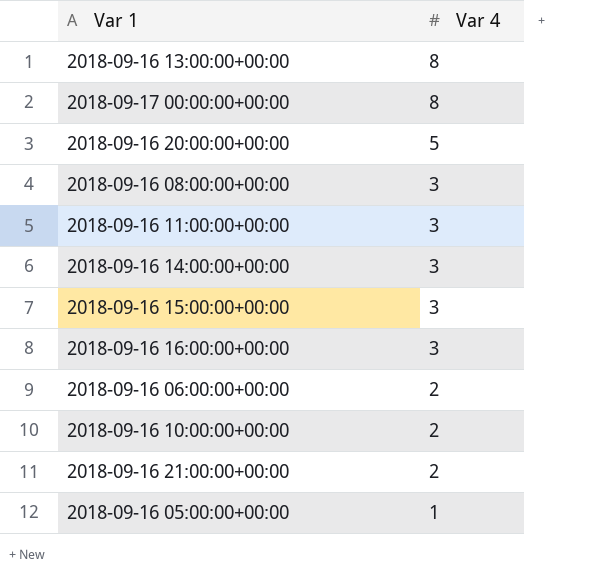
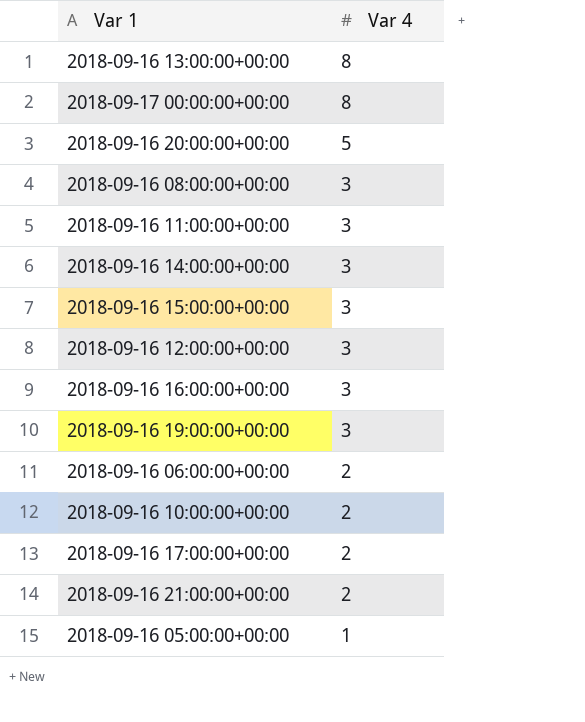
row 2018-09-16 12:00:00+00:00: none -> 3
row 2018-09-16 19:00:00+00:00: none -> 3
row 2018-09-16 17:00:00+00:00: none -> 2

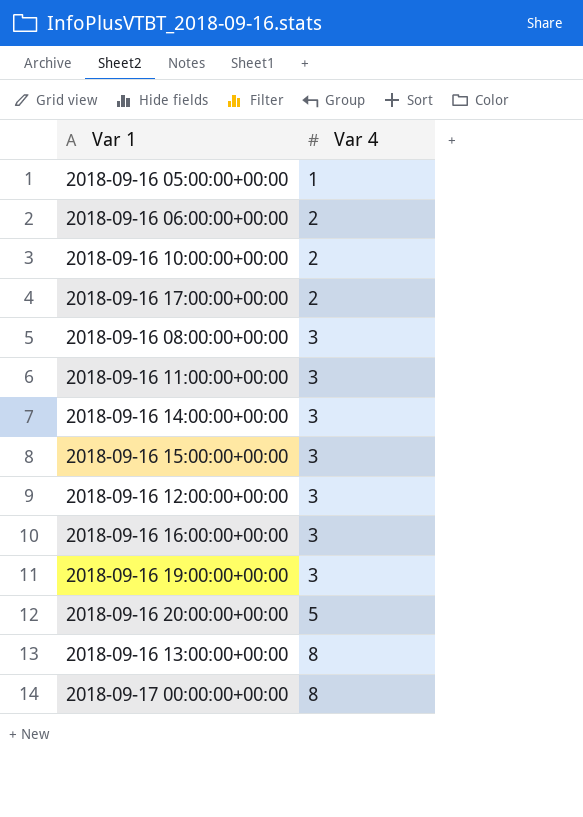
row order: Var 4 descending -> Var 4 ascending
row 2018-09-16 21:00:00+00:00: 2 -> none

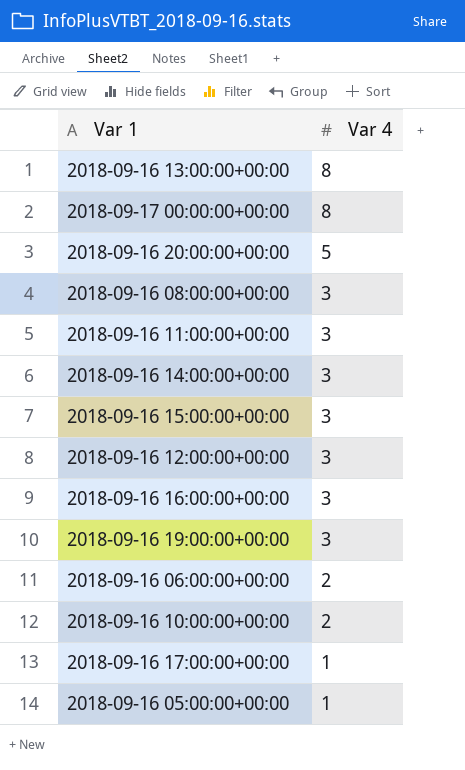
row order: Var 4 ascending -> Var 4 descending
2018-09-16 17:00:00+00:00 | Var 4: 2 -> 1

